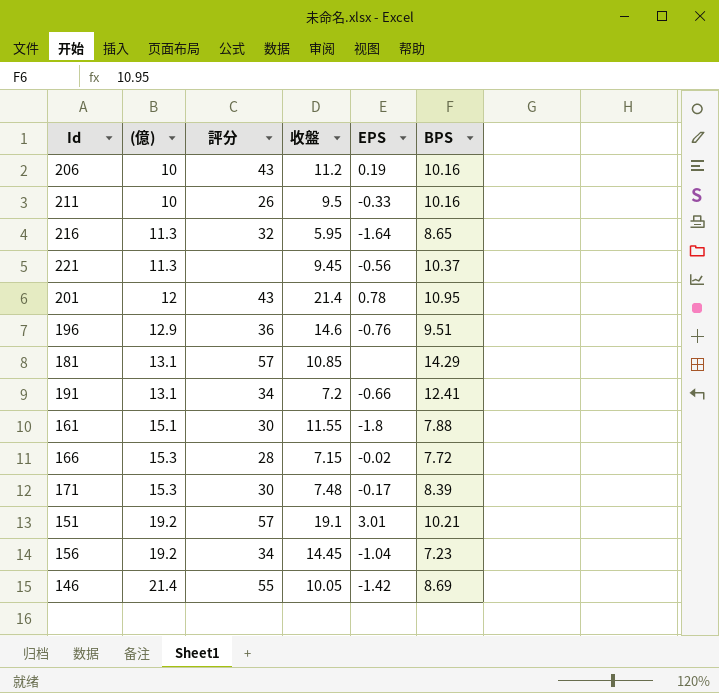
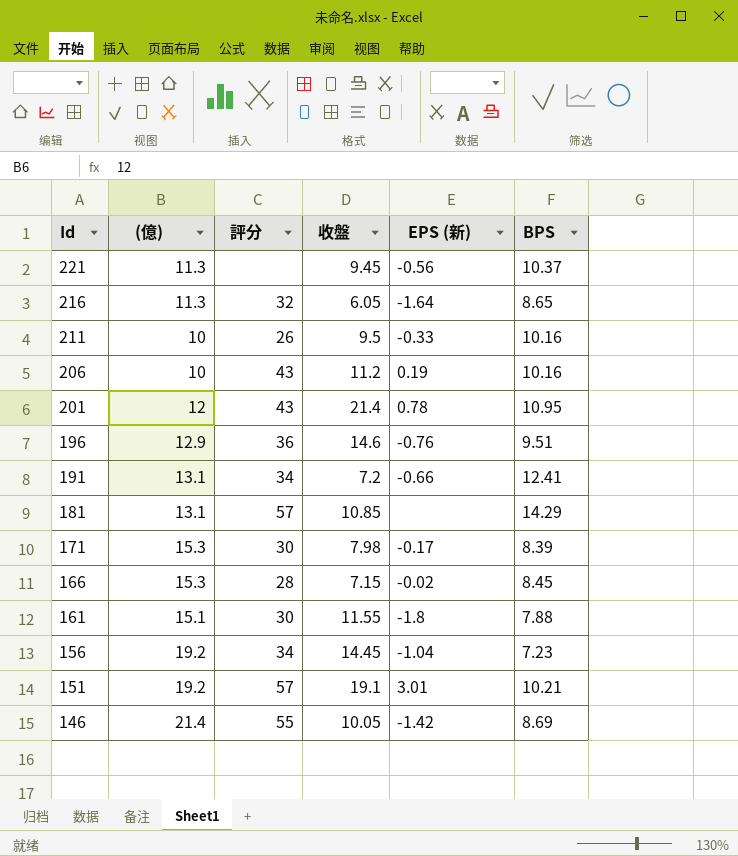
row order: (億) ascending -> Id descending
column name: EPS -> EPS (新)
216 | 收盤: 5.95 -> 6.05
171 | 收盤: 7.48 -> 7.98
166 | BPS: 7.72 -> 8.45

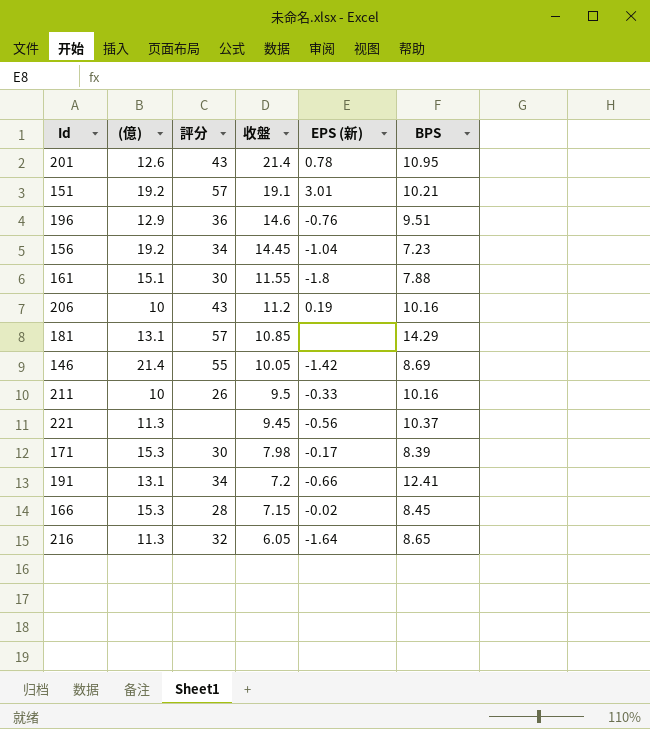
row order: Id descending -> 收盤 descending
201 | (億): 12 -> 12.6

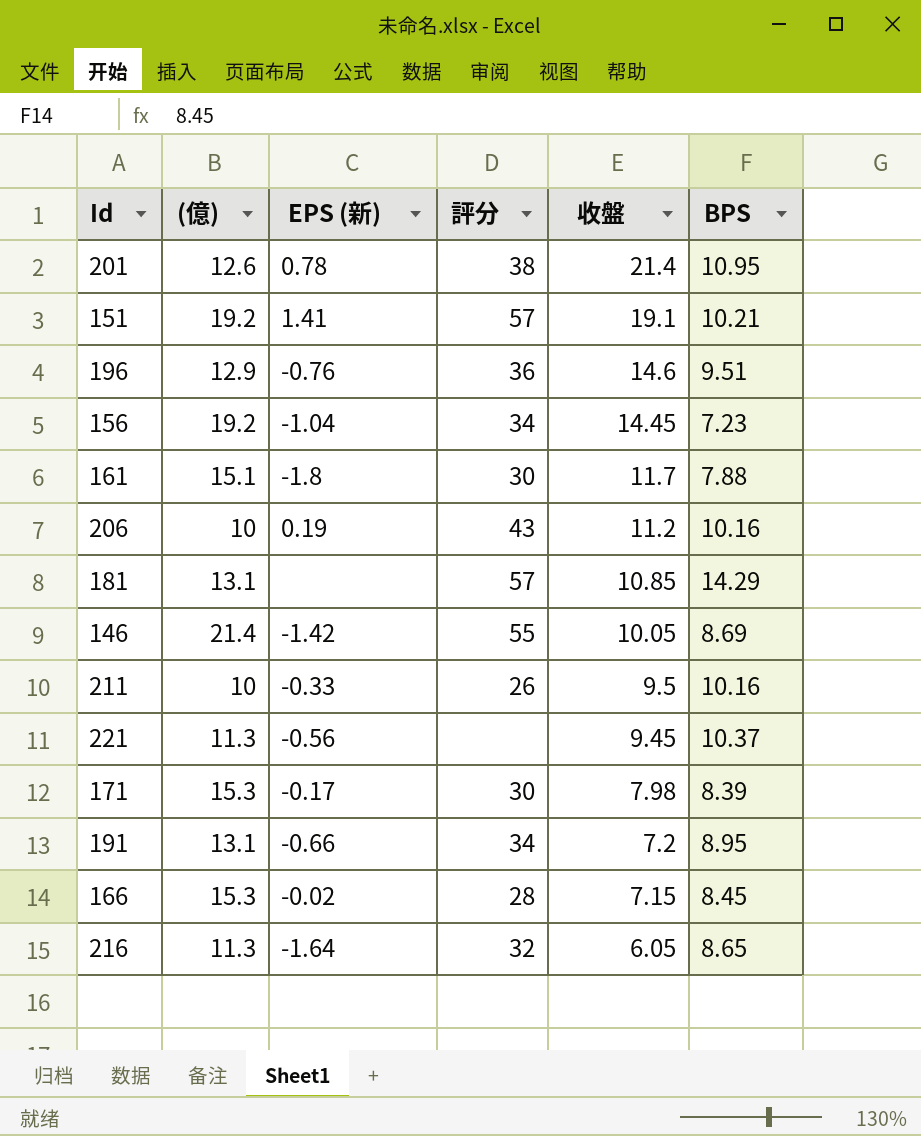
column EPS (新) | position: 5 -> 3
201 | 評分: 43 -> 38
151 | EPS (新): 3.01 -> 1.41
161 | 收盤: 11.55 -> 11.7
191 | BPS: 12.41 -> 8.95

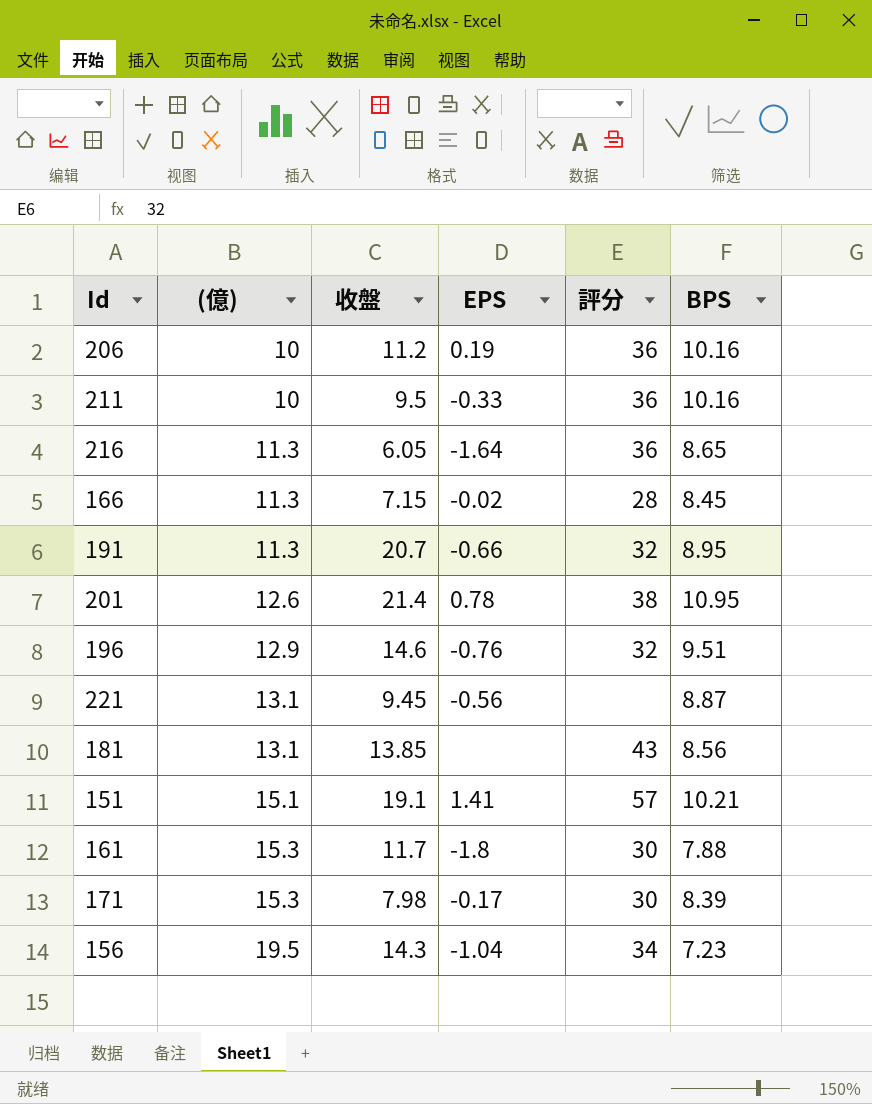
row order: 收盤 descending -> (億) ascending
column 收盤 | position: 5 -> 3
column name: EPS (新) -> EPS
row 146: 21.4 | -1.42 | 55 | 10.05 | 8.69 -> none
206 | 評分: 43 -> 36
211 | 評分: 26 -> 36
216 | 評分: 32 -> 36
166 | (億): 15.3 -> 11.3
191 | (億): 13.1 -> 11.3
191 | 收盤: 7.2 -> 20.7
191 | 評分: 34 -> 32
196 | 評分: 36 -> 32
221 | (億): 11.3 -> 13.1
221 | BPS: 10.37 -> 8.87
181 | 收盤: 10.85 -> 13.85
181 | 評分: 57 -> 43
181 | BPS: 14.29 -> 8.56
151 | (億): 19.2 -> 15.1
161 | (億): 15.1 -> 15.3
156 | (億): 19.2 -> 19.5
156 | 收盤: 14.45 -> 14.3

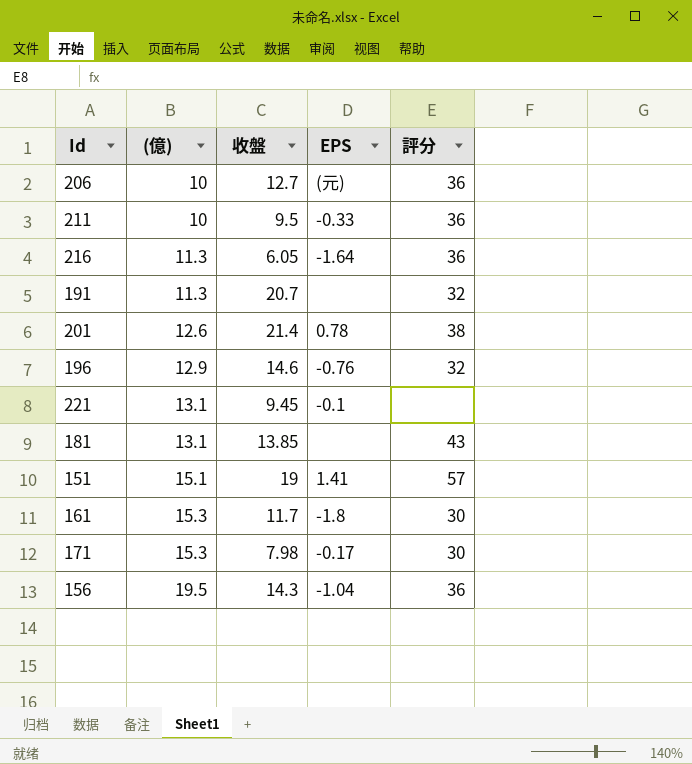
column BPS | position: 6 -> none
row 166: 11.3 | 7.15 | -0.02 | 28 | 8.45 -> none
206 | 收盤: 11.2 -> 12.7
206 | EPS: 0.19 -> (元)
191 | EPS: -0.66 -> none
221 | EPS: -0.56 -> -0.1
151 | 收盤: 19.1 -> 19
156 | 評分: 34 -> 36

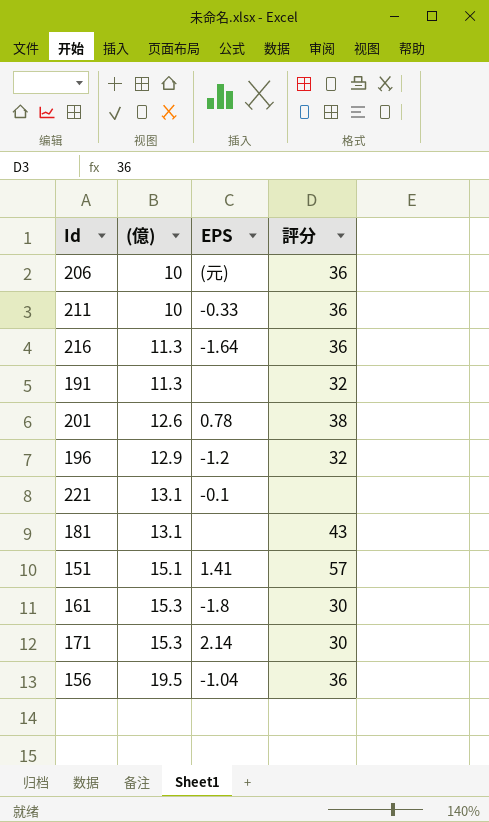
column 收盤 | position: 3 -> none
196 | EPS: -0.76 -> -1.2
171 | EPS: -0.17 -> 2.14

